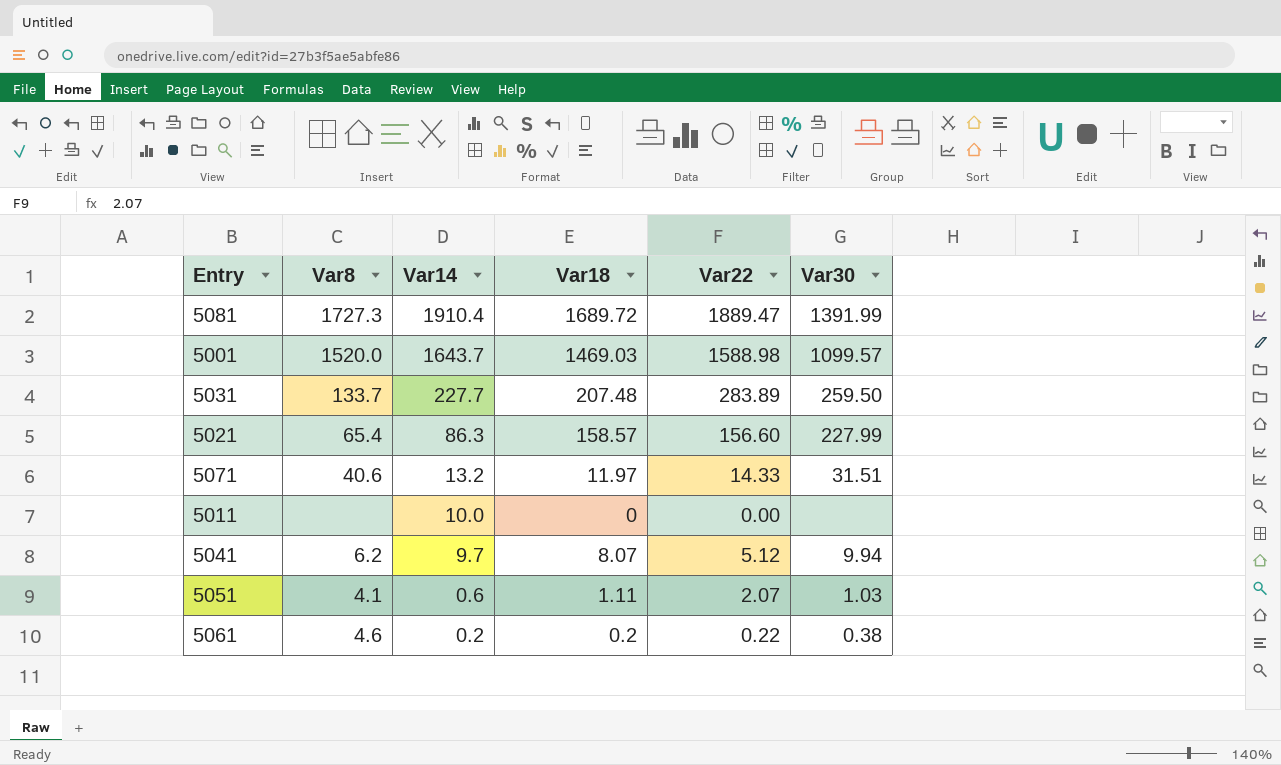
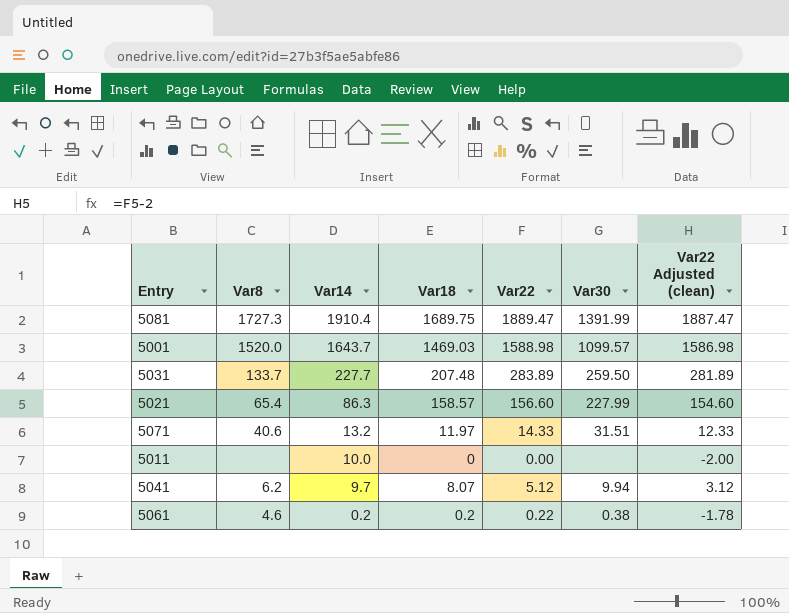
column Var22 Adjusted (clean) | formula: none -> [Var22] - 2
row 5051: 4.1 | 0.6 | 1.11 | 2.07 | 1.03 -> none
5081 | Var18: 1689.72 -> 1689.75

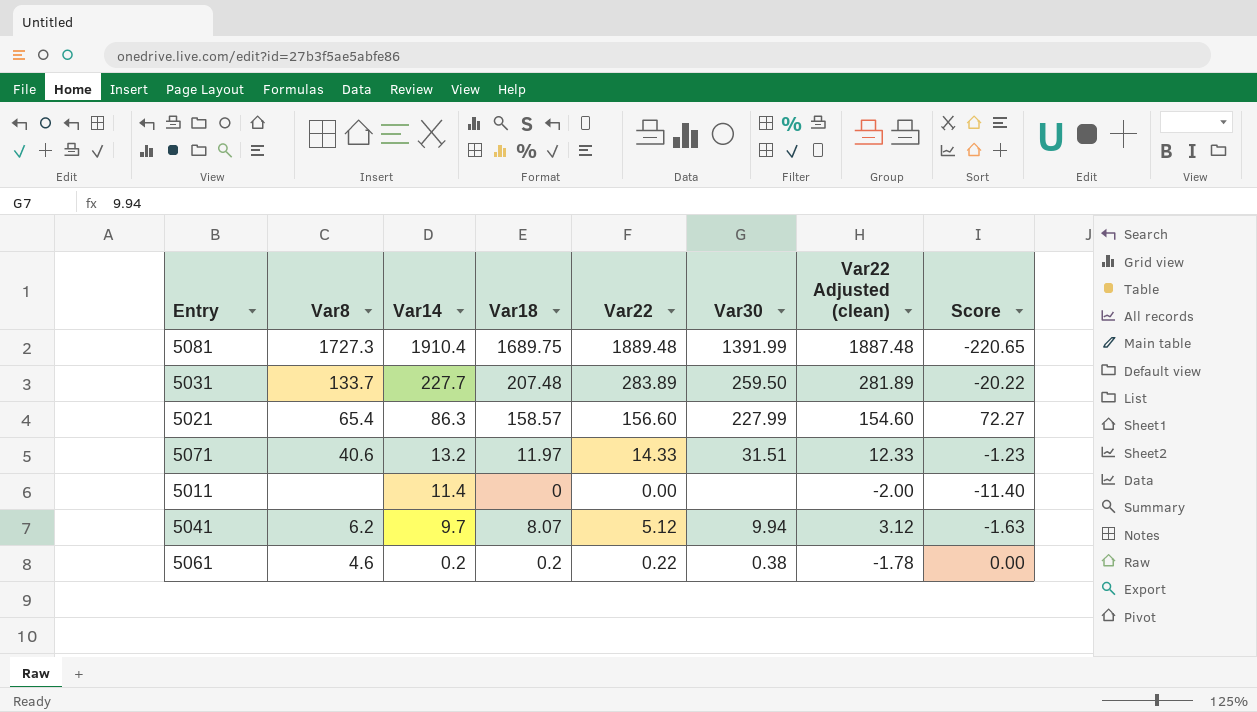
column Score | formula: none -> [Var18] - [Var14]
row 5001: 1520.0 | 1643.7 | 1469.03 | 1588.98 | 1099.57 | 1586.98 -> none
5081 | Var22: 1889.47 -> 1889.48
5081 | Var22 Adjusted (clean): 1887.47 -> 1887.48
5011 | Var14: 10.0 -> 11.4

